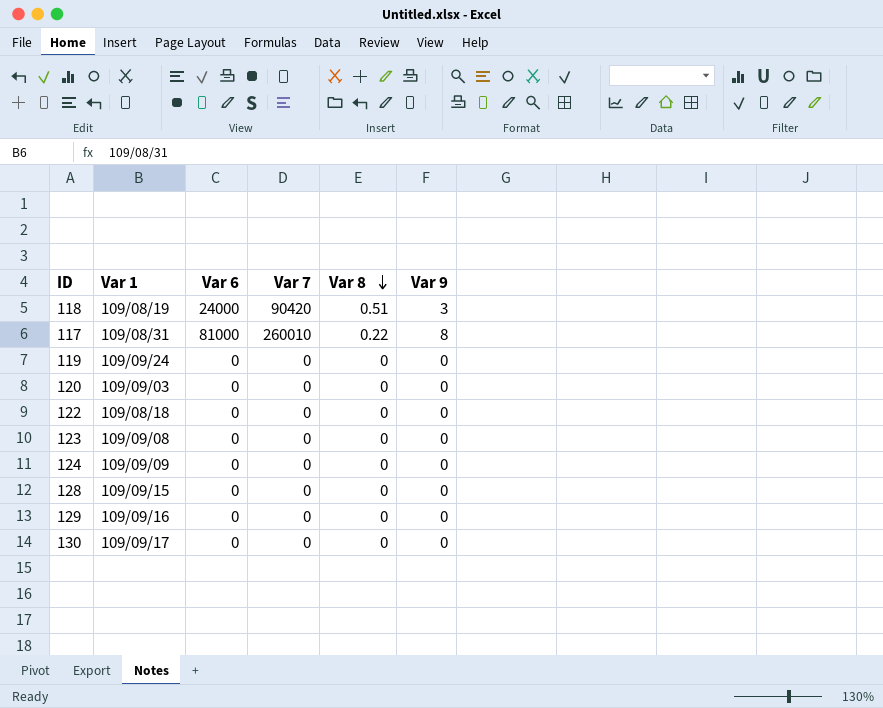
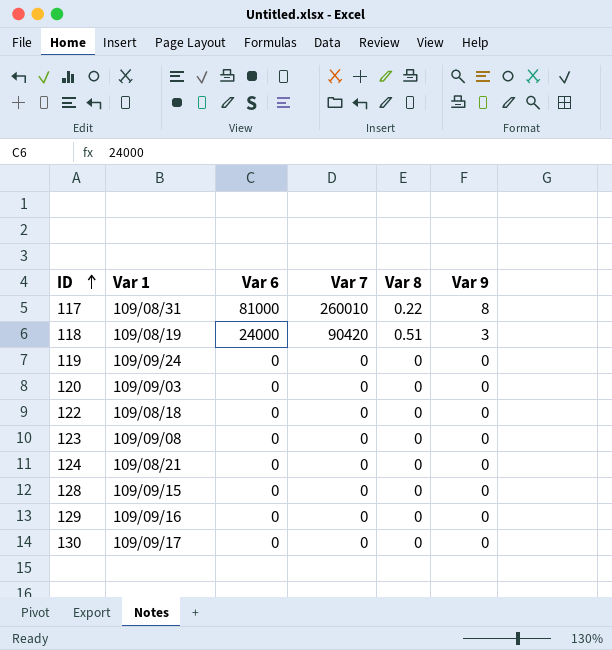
row order: Var 8 descending -> ID ascending
124 | Var 1: 109/09/09 -> 109/08/21

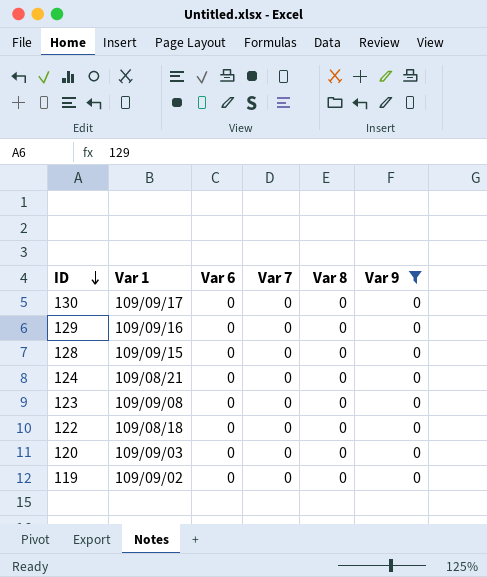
filter: none -> Var 9 = 0
row order: ID ascending -> ID descending
119 | Var 1: 109/09/24 -> 109/09/02

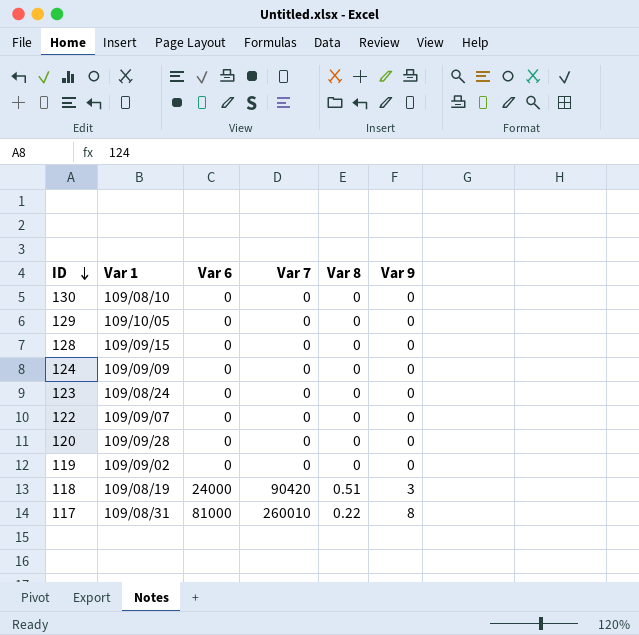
filter: Var 9 = 0 -> none
130 | Var 1: 109/09/17 -> 109/08/10
129 | Var 1: 109/09/16 -> 109/10/05
124 | Var 1: 109/08/21 -> 109/09/09
123 | Var 1: 109/09/08 -> 109/08/24
122 | Var 1: 109/08/18 -> 109/09/07
120 | Var 1: 109/09/03 -> 109/09/28

